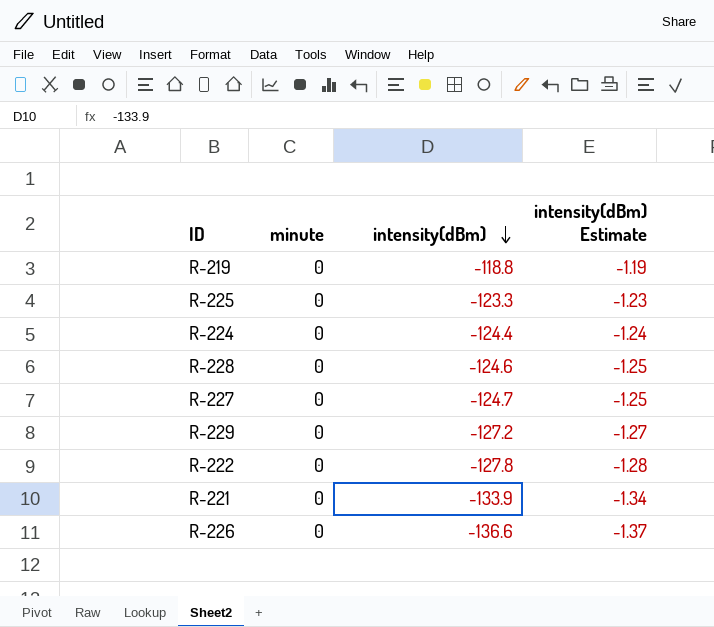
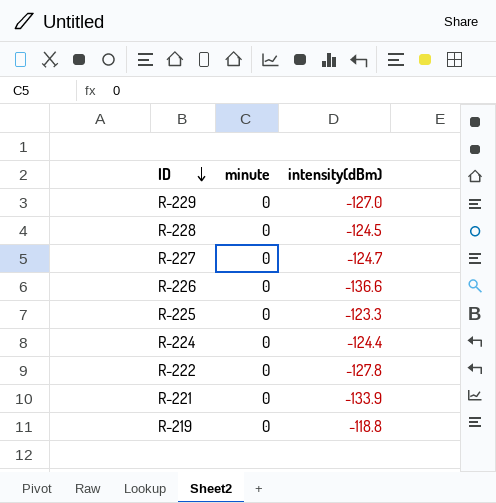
row order: intensity(dBm) descending -> ID descending
column intensity(dBm) Estimate | formula: [intensity(dBm)] * 0.01 -> none
R-229 | intensity(dBm): -127.2 -> -127.0
R-228 | intensity(dBm): -124.6 -> -124.5

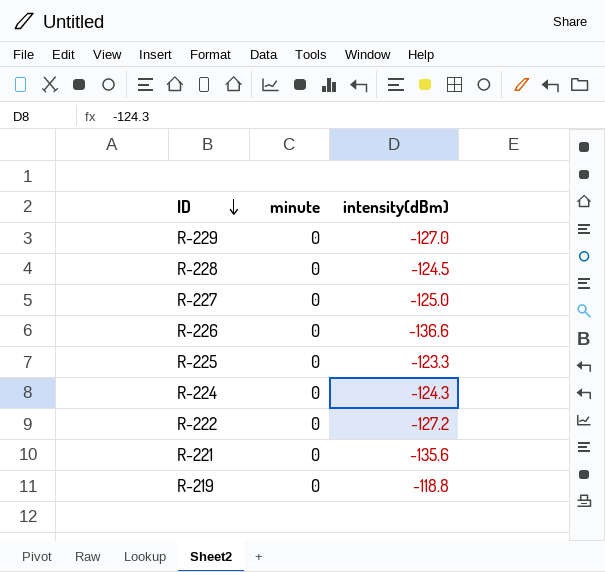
R-227 | intensity(dBm): -124.7 -> -125.0
R-224 | intensity(dBm): -124.4 -> -124.3
R-222 | intensity(dBm): -127.8 -> -127.2
R-221 | intensity(dBm): -133.9 -> -135.6

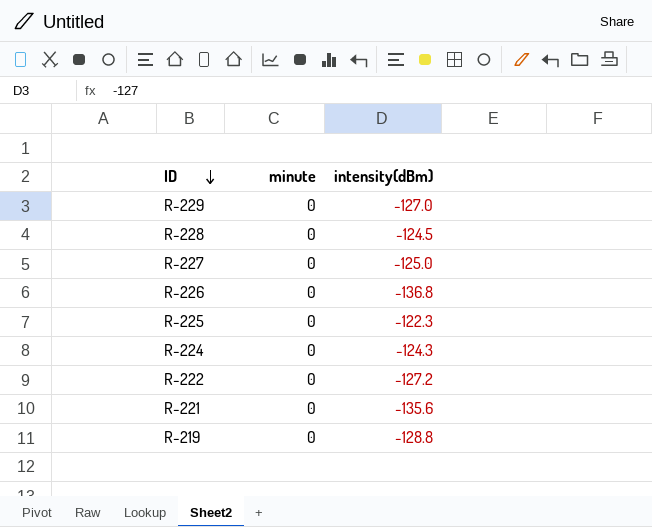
R-226 | intensity(dBm): -136.6 -> -136.8
R-225 | intensity(dBm): -123.3 -> -122.3
R-219 | intensity(dBm): -118.8 -> -128.8

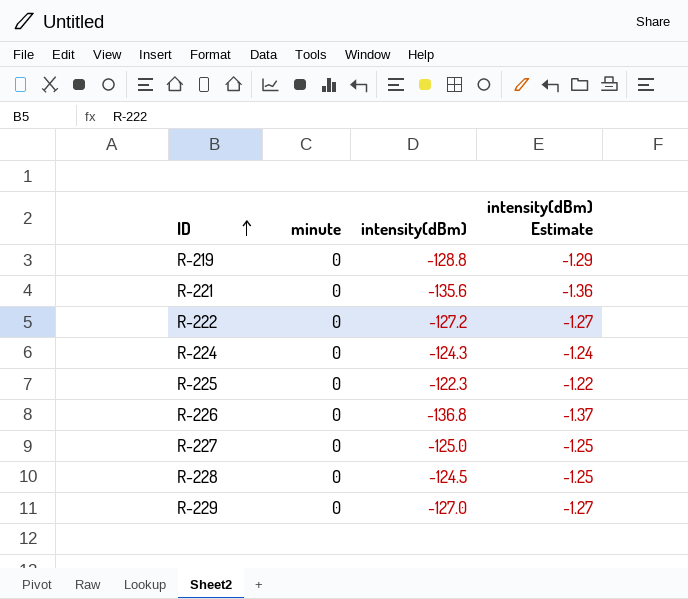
row order: ID descending -> ID ascending
column intensity(dBm) Estimate | formula: none -> [intensity(dBm)] * 0.01

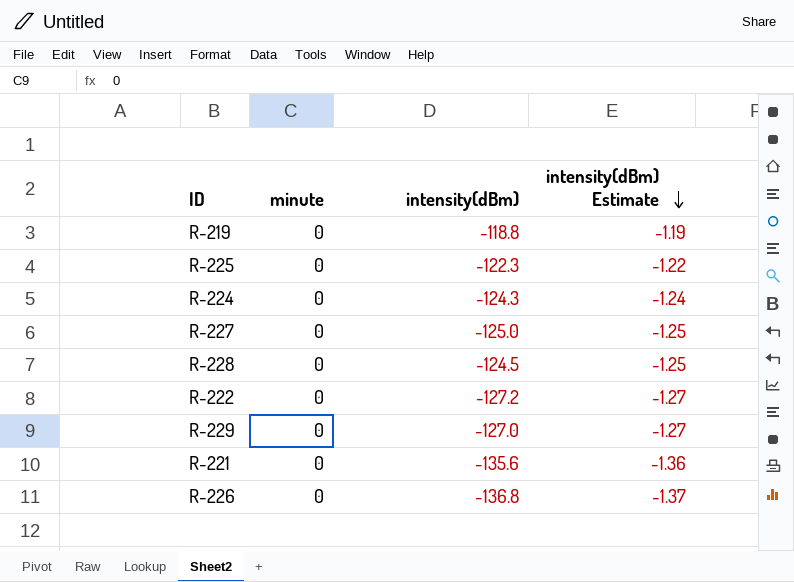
row order: ID ascending -> intensity(dBm) Estimate descending
R-219 | intensity(dBm): -128.8 -> -118.8
R-219 | intensity(dBm) Estimate: -1.29 -> -1.19

